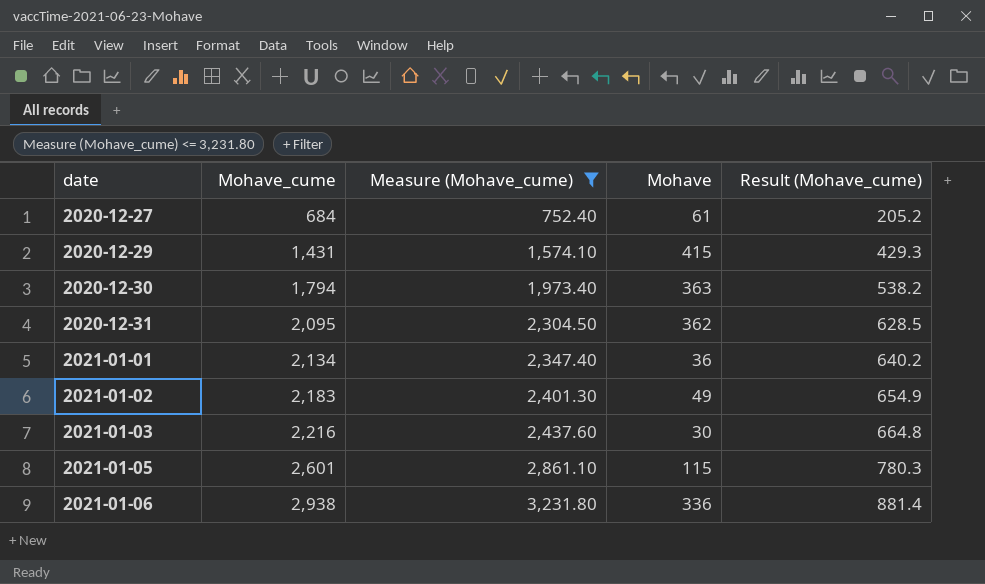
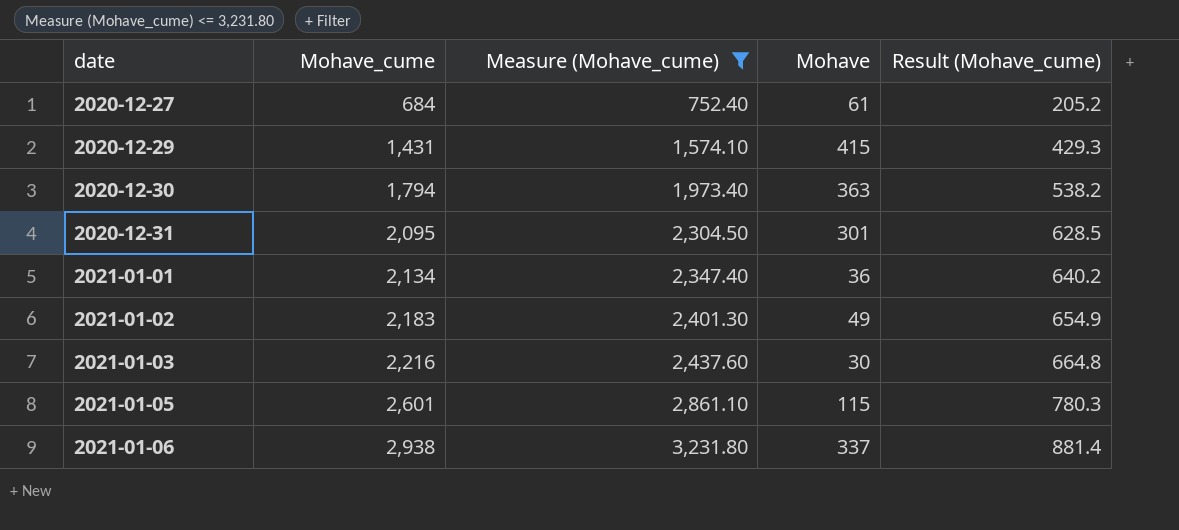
2020-12-31 | Mohave: 362 -> 301
2021-01-06 | Mohave: 336 -> 337

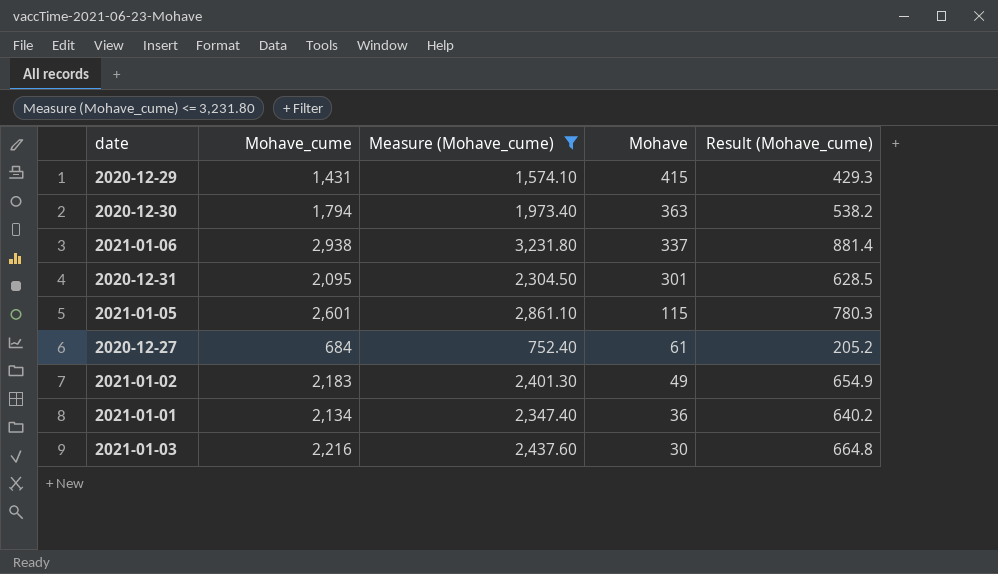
row order: date ascending -> Mohave descending

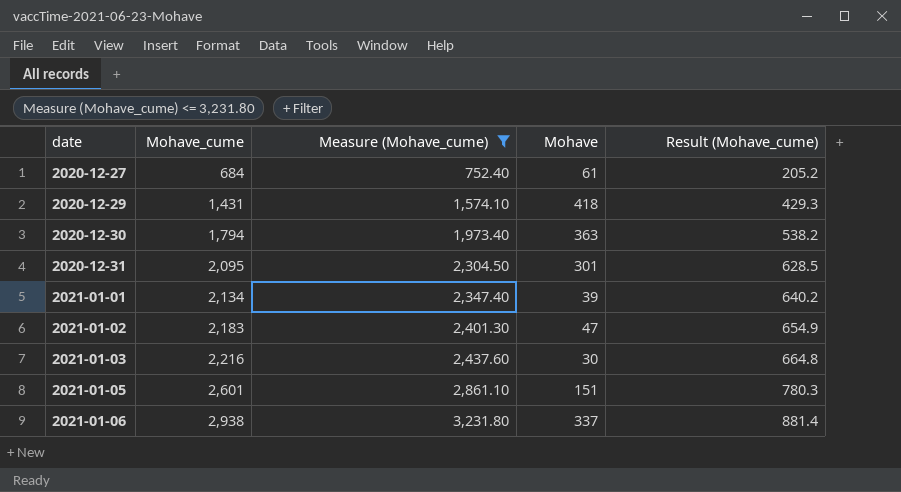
row order: Mohave descending -> date ascending
2020-12-29 | Mohave: 415 -> 418
2021-01-01 | Mohave: 36 -> 39
2021-01-02 | Mohave: 49 -> 47
2021-01-05 | Mohave: 115 -> 151

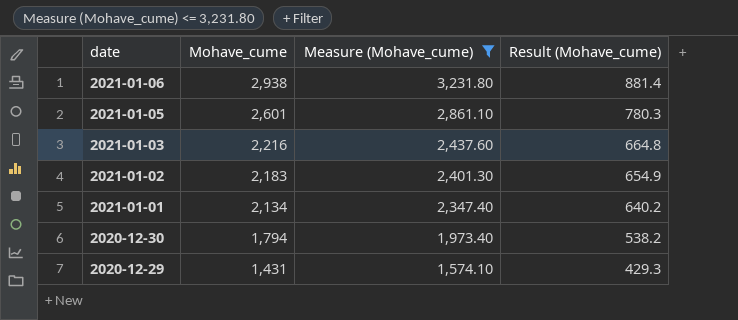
row order: date ascending -> date descending
column Mohave | position: 4 -> none
row 2020-12-27: 684 | 752.40 | 61 | 205.2 -> none
row 2020-12-31: 2,095 | 2,304.50 | 301 | 628.5 -> none

